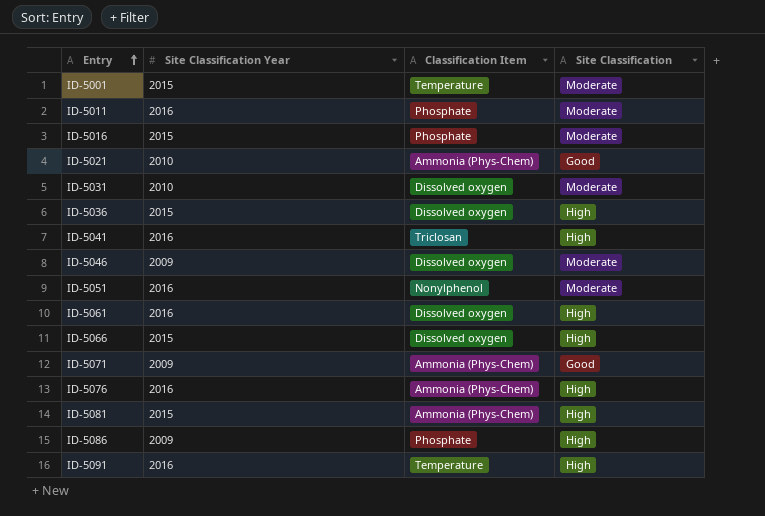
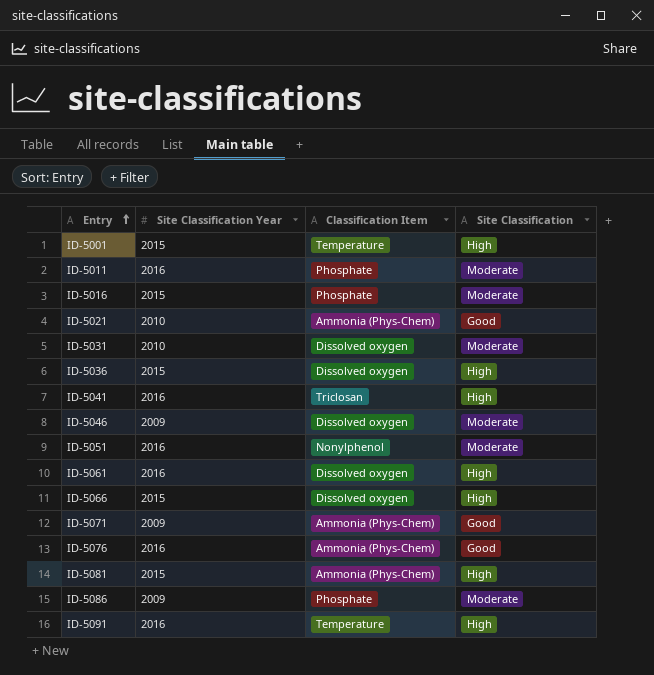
ID-5001 | Site Classification: Moderate -> High
ID-5076 | Site Classification: High -> Good
ID-5086 | Site Classification: High -> Moderate

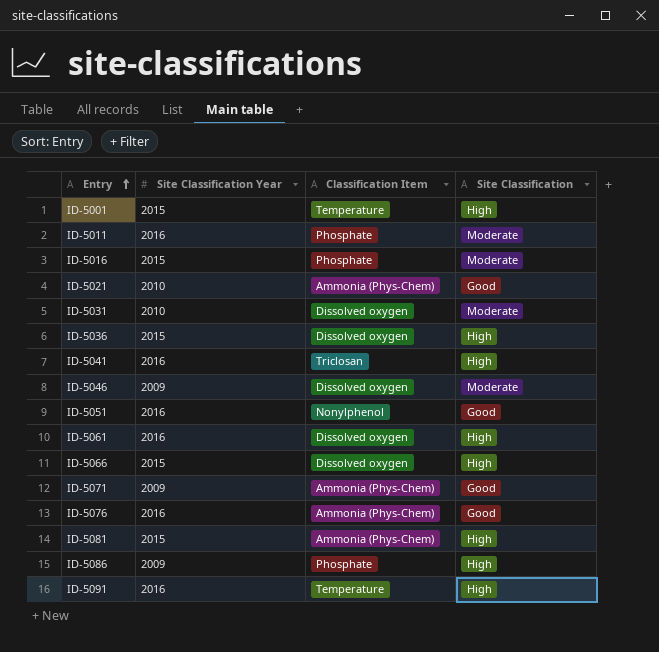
ID-5051 | Site Classification: Moderate -> Good
ID-5086 | Site Classification: Moderate -> High

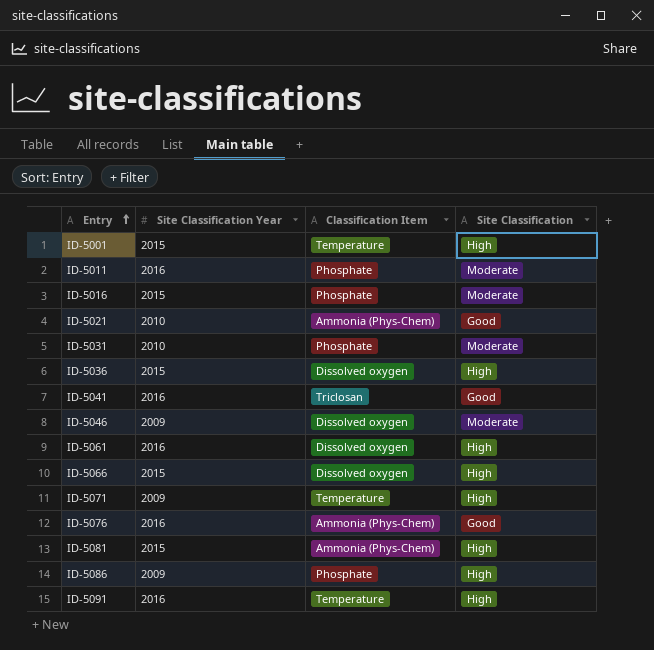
row ID-5051: 2016 | Nonylphenol | Good -> none
ID-5031 | Classification Item: Dissolved oxygen -> Phosphate
ID-5041 | Site Classification: High -> Good
ID-5071 | Classification Item: Ammonia (Phys-Chem) -> Temperature
ID-5071 | Site Classification: Good -> High

